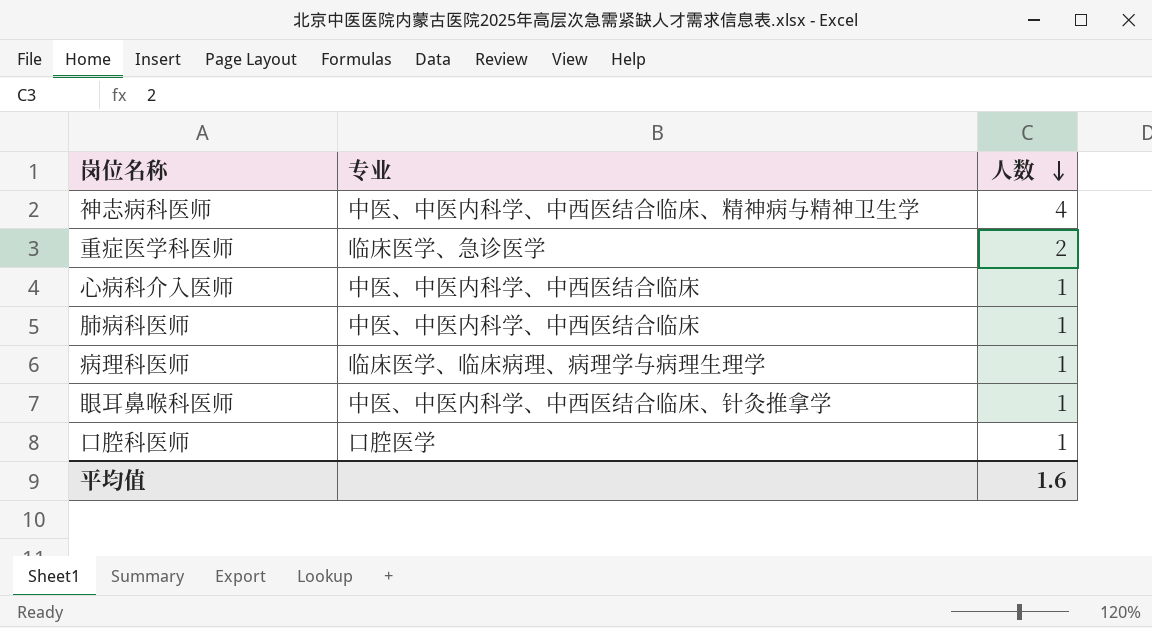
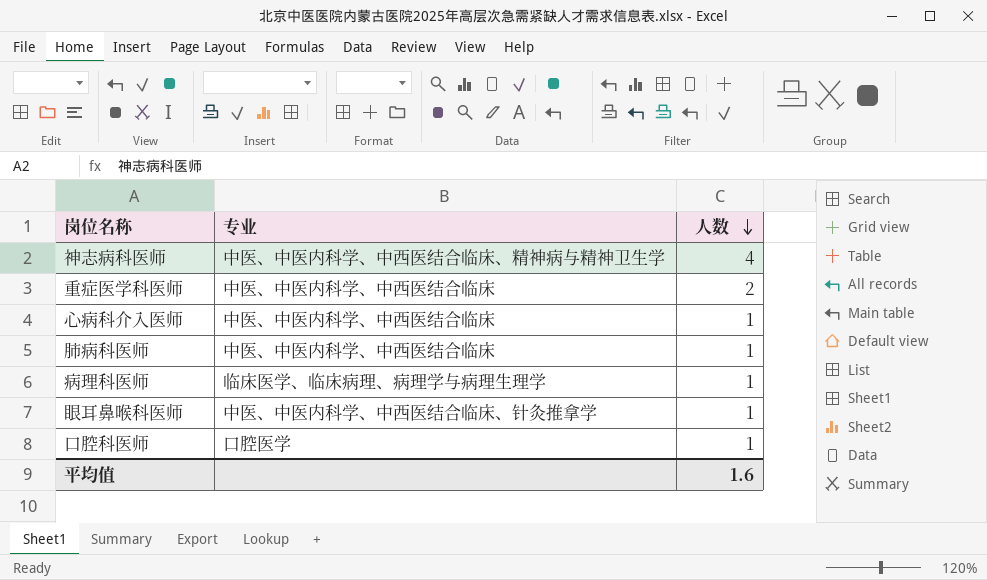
重症医学科医师 | 专业: 临床医学、急诊医学 -> 中医、中医内科学、中西医结合临床

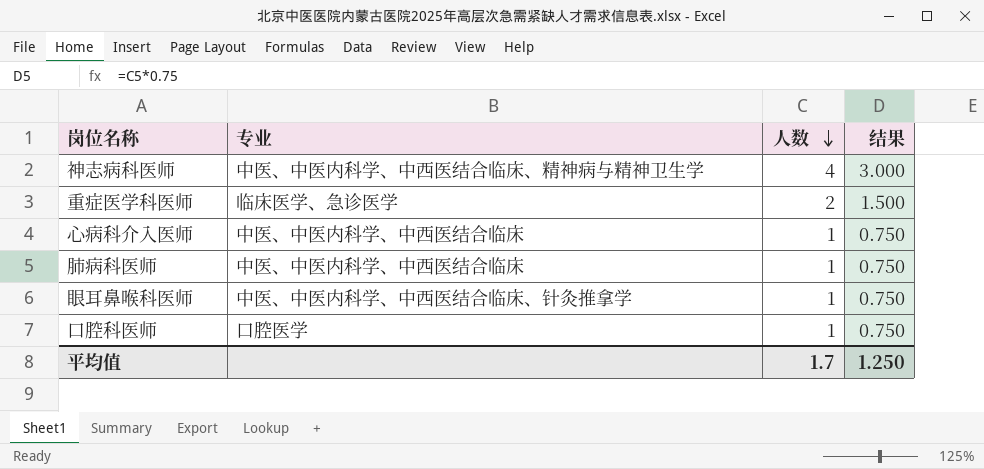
column 结果 | formula: none -> [人数] * 0.75
row 病理科医师: 临床医学、临床病理、病理学与病理生理学 | 1 -> none
重症医学科医师 | 专业: 中医、中医内科学、中西医结合临床 -> 临床医学、急诊医学
平均值 | 人数: 1.6 -> 1.7

